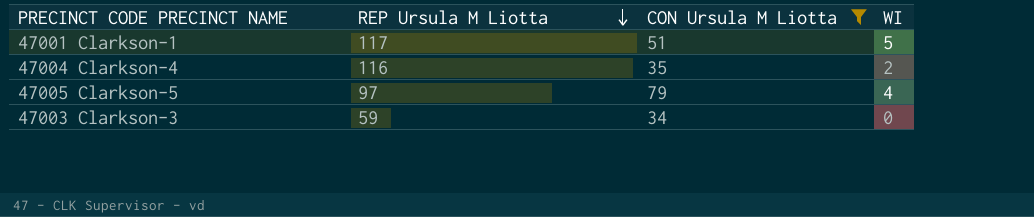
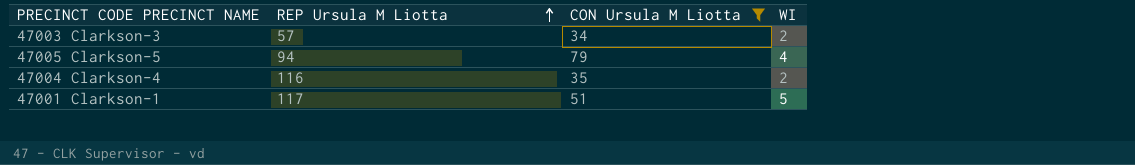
row order: REP Ursula M Liotta descending -> REP Ursula M Liotta ascending
47003 Clarkson-3 | REP Ursula M Liotta: 59 -> 57
47003 Clarkson-3 | WI: 0 -> 2
47005 Clarkson-5 | REP Ursula M Liotta: 97 -> 94

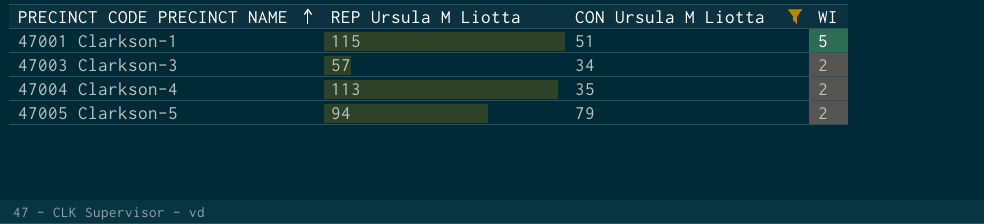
row order: REP Ursula M Liotta ascending -> PRECINCT CODE PRECINCT NAME ascending
47001 Clarkson-1 | REP Ursula M Liotta: 117 -> 115
47004 Clarkson-4 | REP Ursula M Liotta: 116 -> 113
47005 Clarkson-5 | WI: 4 -> 2

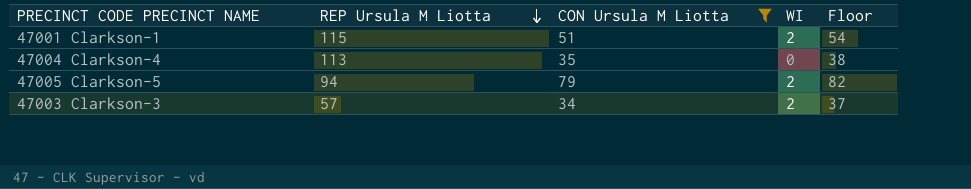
row order: PRECINCT CODE PRECINCT NAME ascending -> REP Ursula M Liotta descending
column Floor | formula: none -> [CON Ursula M Liotta] + 3
47001 Clarkson-1 | WI: 5 -> 2
47004 Clarkson-4 | WI: 2 -> 0

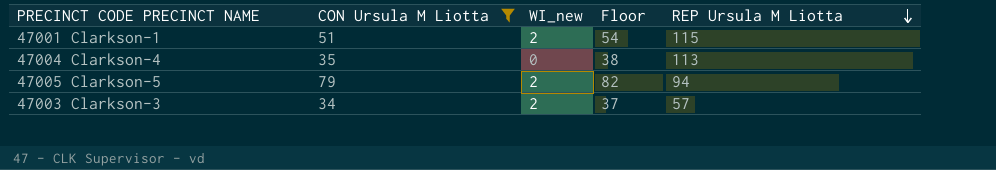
column name: WI -> WI_new
column REP Ursula M Liotta | position: 2 -> 5

